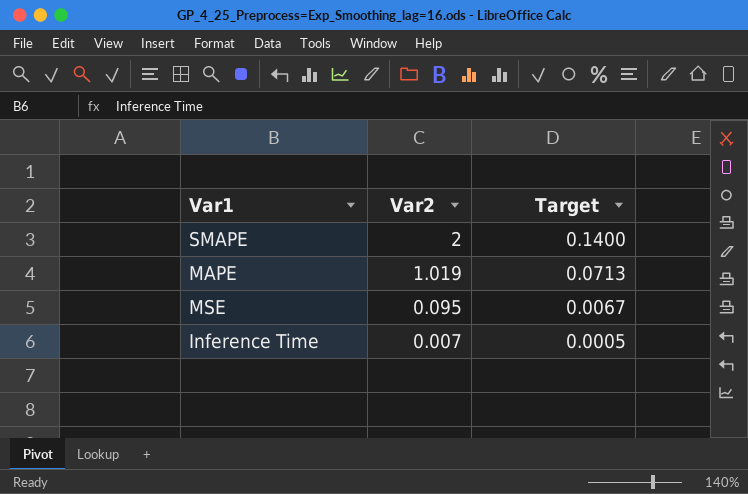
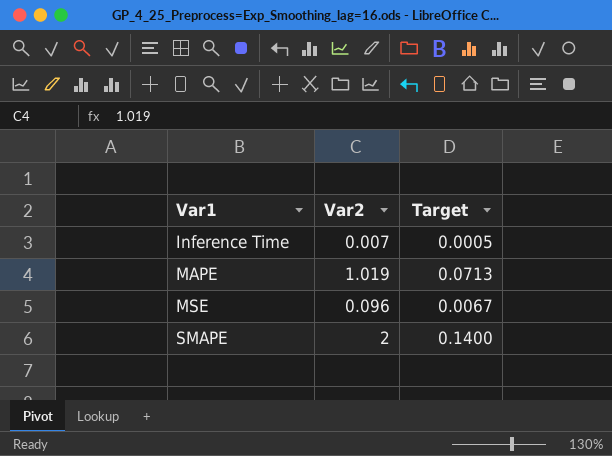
row order: Var2 descending -> Var1 ascending
MSE | Var2: 0.095 -> 0.096

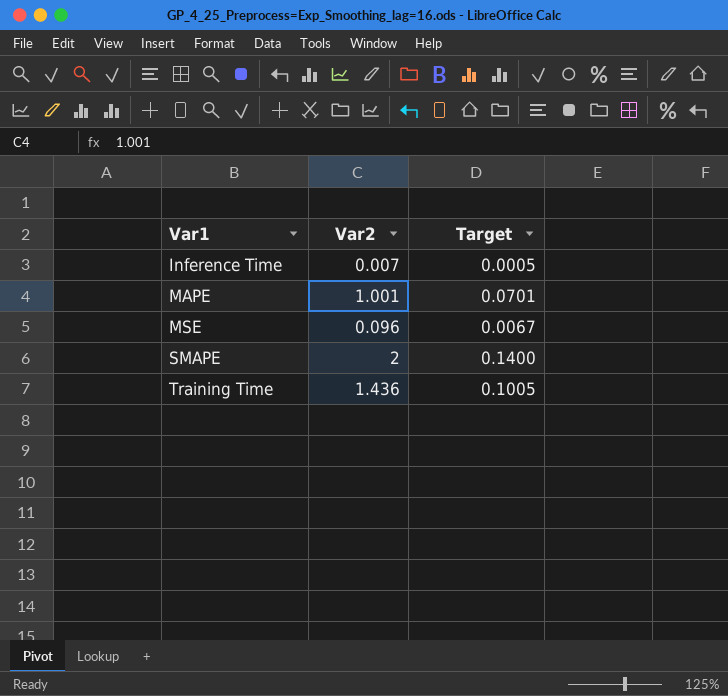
MAPE | Var2: 1.019 -> 1.001
MAPE | Target: 0.0713 -> 0.0701
row Training Time: none -> 1.436 | 0.1005

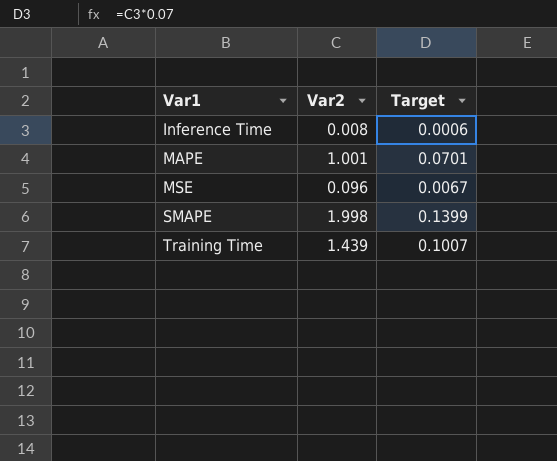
Inference Time | Var2: 0.007 -> 0.008
Inference Time | Target: 0.0005 -> 0.0006
SMAPE | Var2: 2 -> 1.998
SMAPE | Target: 0.1400 -> 0.1399
Training Time | Var2: 1.436 -> 1.439
Training Time | Target: 0.1005 -> 0.1007

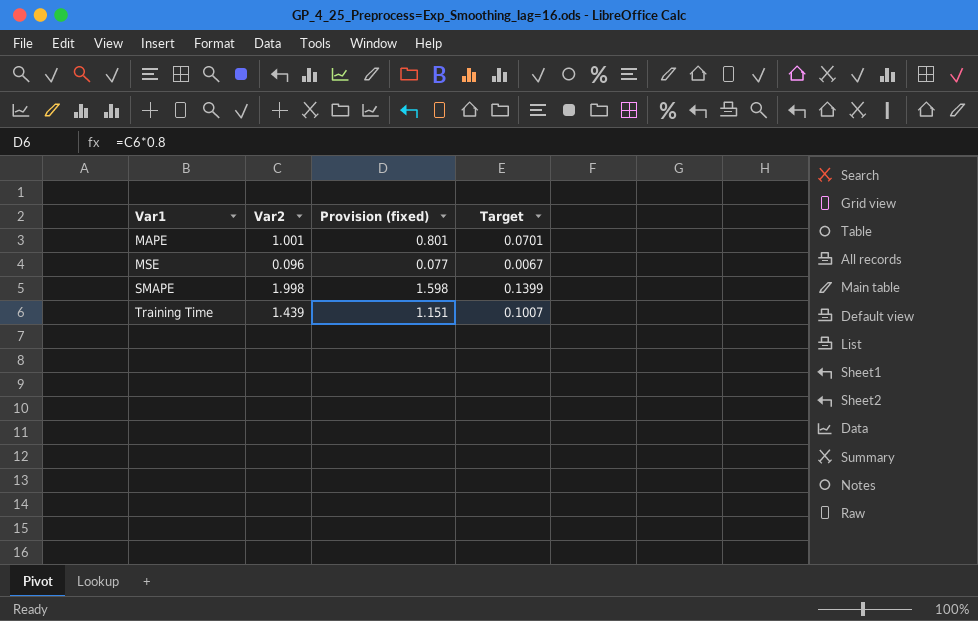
column Provision (fixed) | formula: none -> [Var2] * 0.8
row Inference Time: 0.008 | 0.0006 -> none

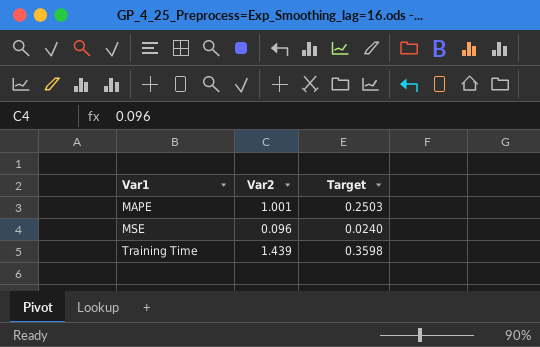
column Provision (fixed) | formula: [Var2] * 0.8 -> none
column Target | formula: [Var2] * 0.07 -> [Var2] * 0.25
row SMAPE: 1.998 | 1.598 | 0.1399 -> none

